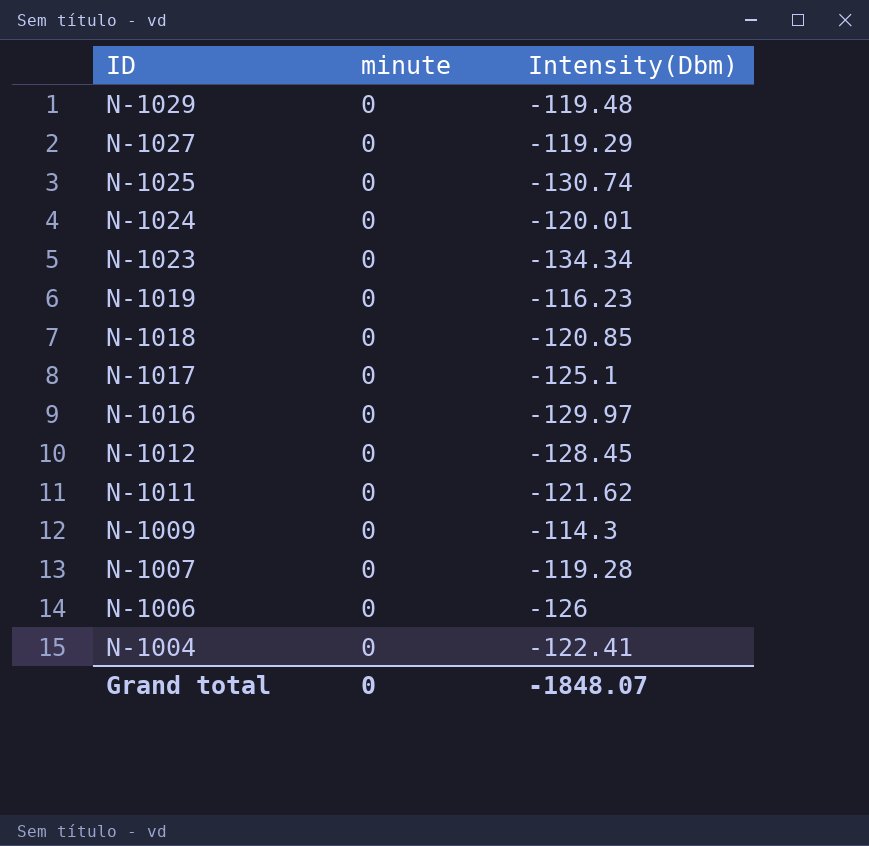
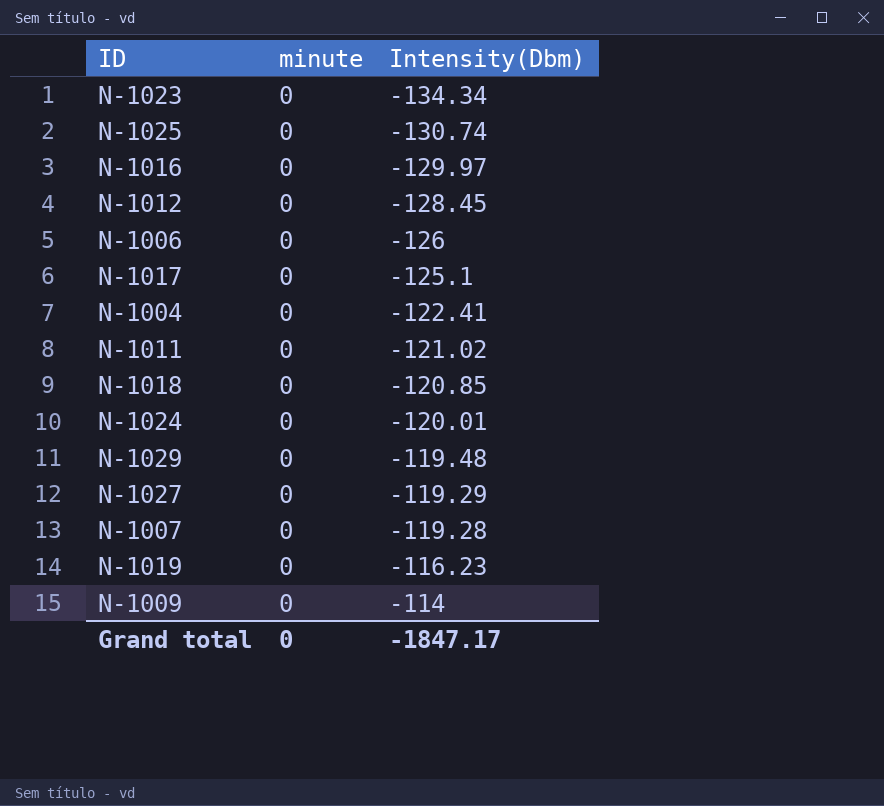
row order: ID descending -> Intensity(Dbm) ascending
N-1011 | Intensity(Dbm): -121.62 -> -121.02
N-1009 | Intensity(Dbm): -114.3 -> -114
Grand total | Intensity(Dbm): -1848.07 -> -1847.17

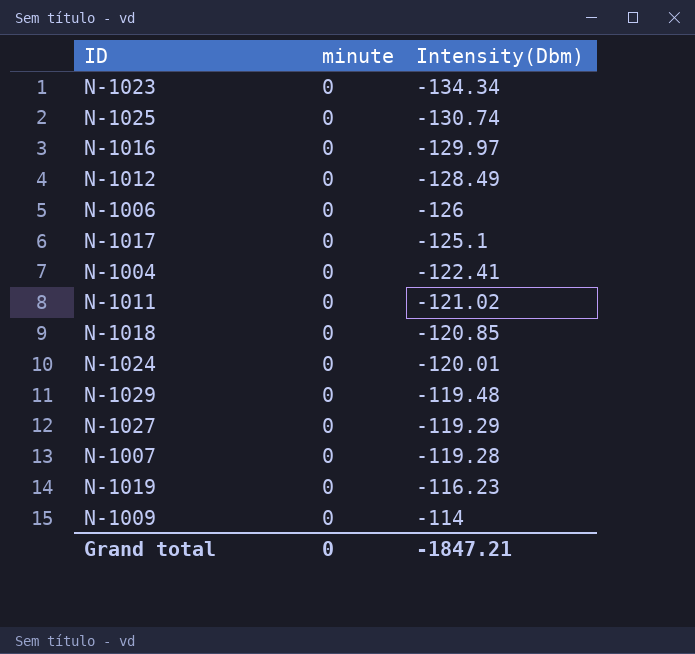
N-1012 | Intensity(Dbm): -128.45 -> -128.49
Grand total | Intensity(Dbm): -1847.17 -> -1847.21

